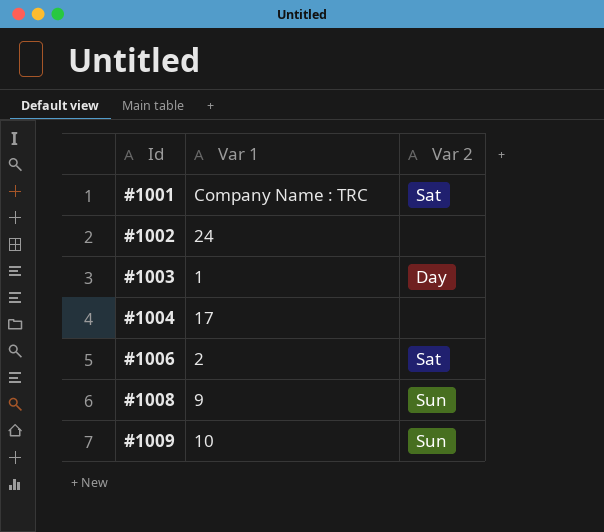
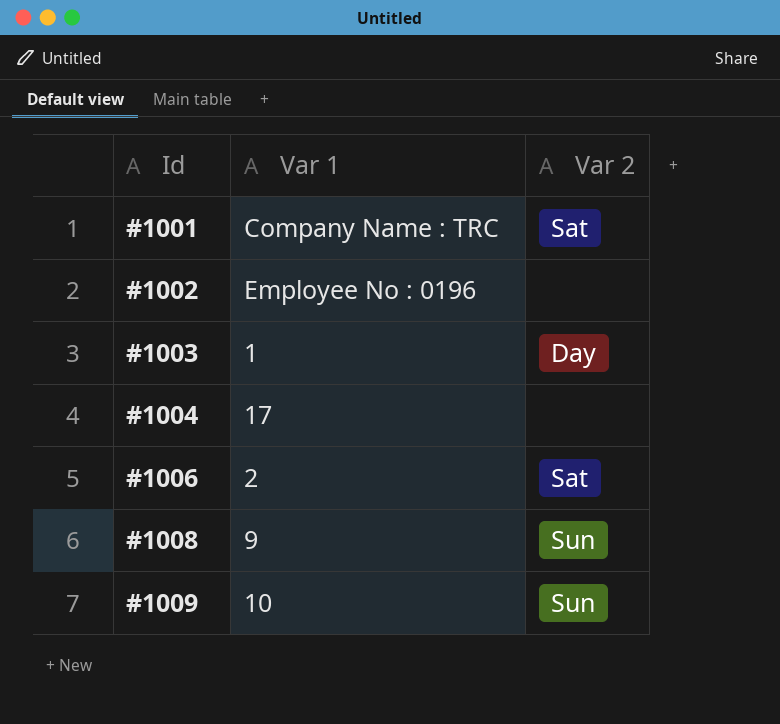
#1002 | Var 1: 24 -> Employee No : 0196

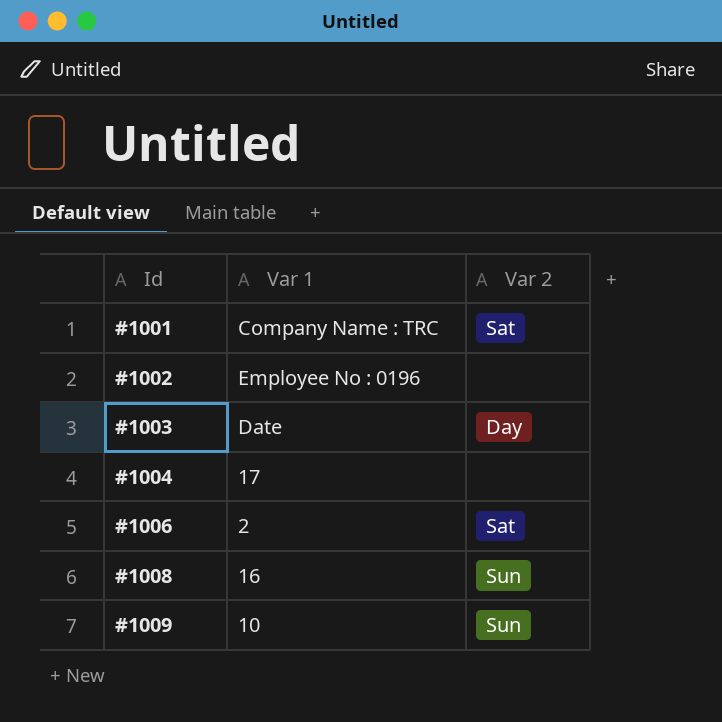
#1003 | Var 1: 1 -> Date
#1008 | Var 1: 9 -> 16

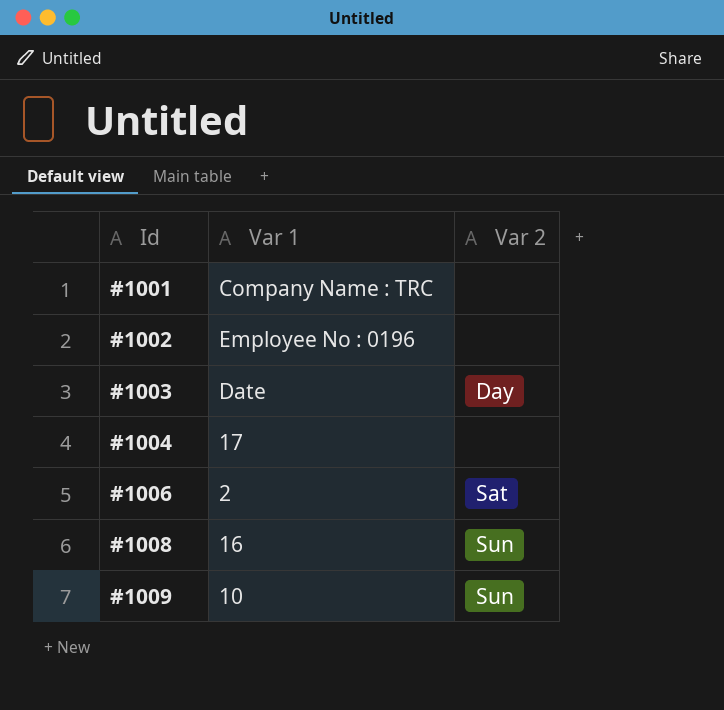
#1001 | Var 2: Sat -> none

